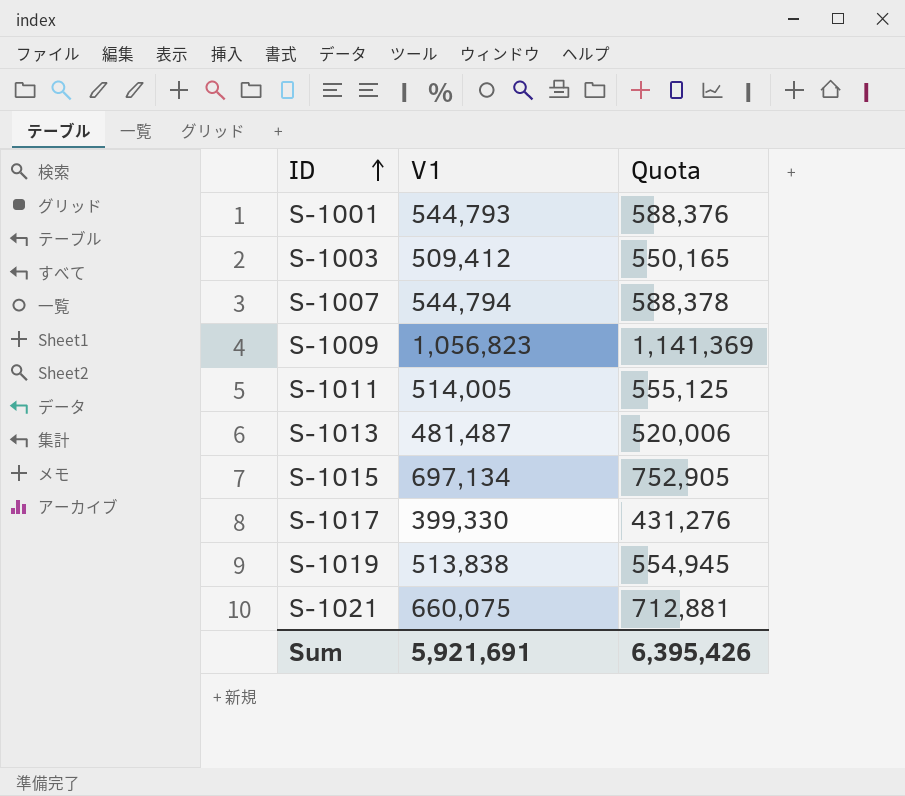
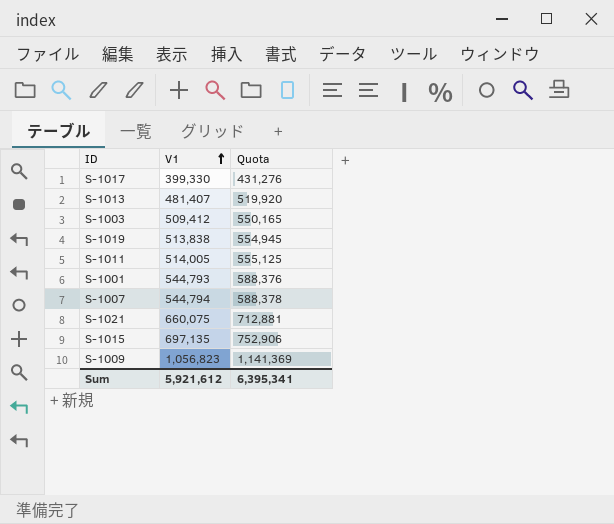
row order: ID ascending -> V1 ascending
S-1013 | V1: 481,487 -> 481,407
S-1013 | Quota: 520,006 -> 519,920
S-1015 | V1: 697,134 -> 697,135
S-1015 | Quota: 752,905 -> 752,906
Sum | V1: 5,921,691 -> 5,921,612
Sum | Quota: 6,395,426 -> 6,395,341

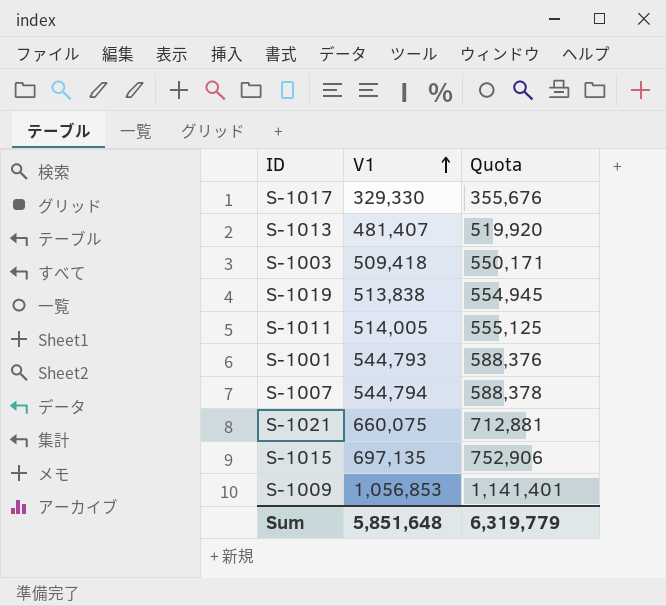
S-1017 | V1: 399,330 -> 329,330
S-1017 | Quota: 431,276 -> 355,676
S-1003 | V1: 509,412 -> 509,418
S-1003 | Quota: 550,165 -> 550,171
S-1009 | V1: 1,056,823 -> 1,056,853
S-1009 | Quota: 1,141,369 -> 1,141,401
Sum | V1: 5,921,612 -> 5,851,648
Sum | Quota: 6,395,341 -> 6,319,779

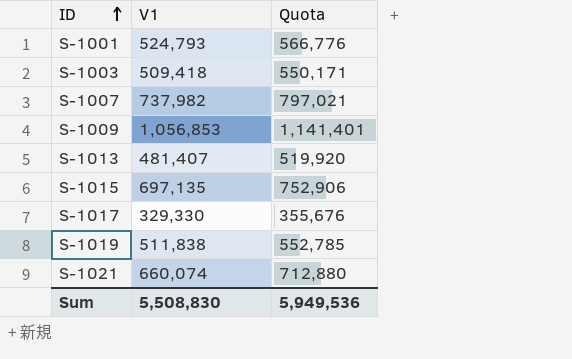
row order: V1 ascending -> ID ascending
row S-1011: 514,005 | 555,125 -> none
S-1001 | V1: 544,793 -> 524,793
S-1001 | Quota: 588,376 -> 566,776
S-1007 | V1: 544,794 -> 737,982
S-1007 | Quota: 588,378 -> 797,021
S-1019 | V1: 513,838 -> 511,838
S-1019 | Quota: 554,945 -> 552,785
S-1021 | V1: 660,075 -> 660,074
S-1021 | Quota: 712,881 -> 712,880
Sum | V1: 5,851,648 -> 5,508,830
Sum | Quota: 6,319,779 -> 5,949,536

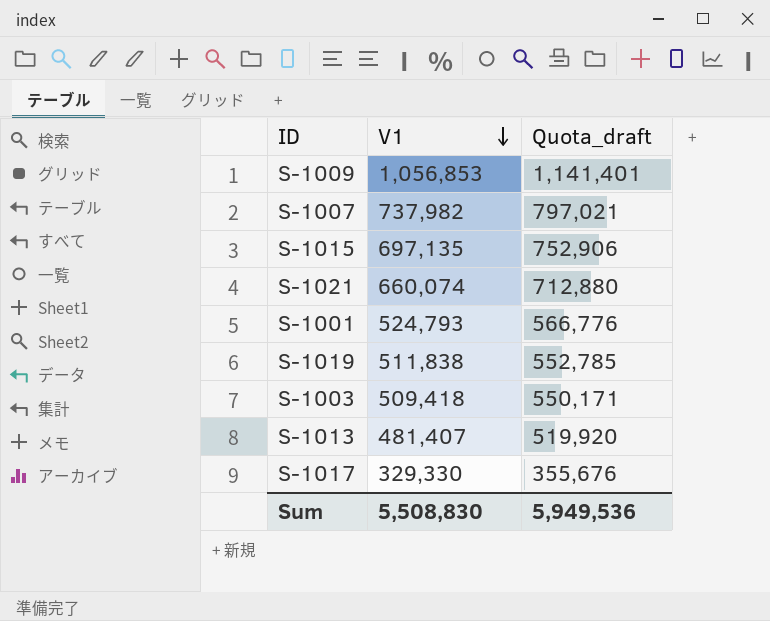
row order: ID ascending -> V1 descending
column name: Quota -> Quota_draft

